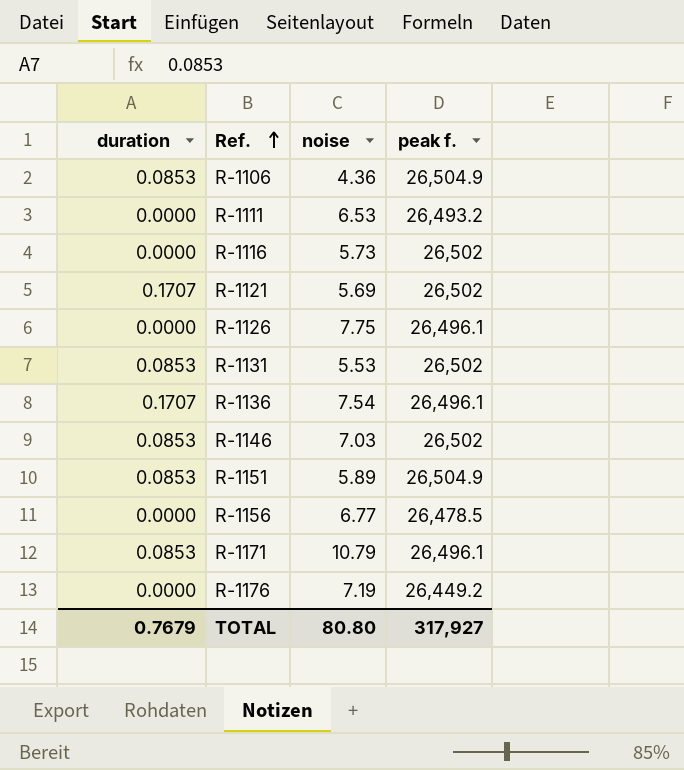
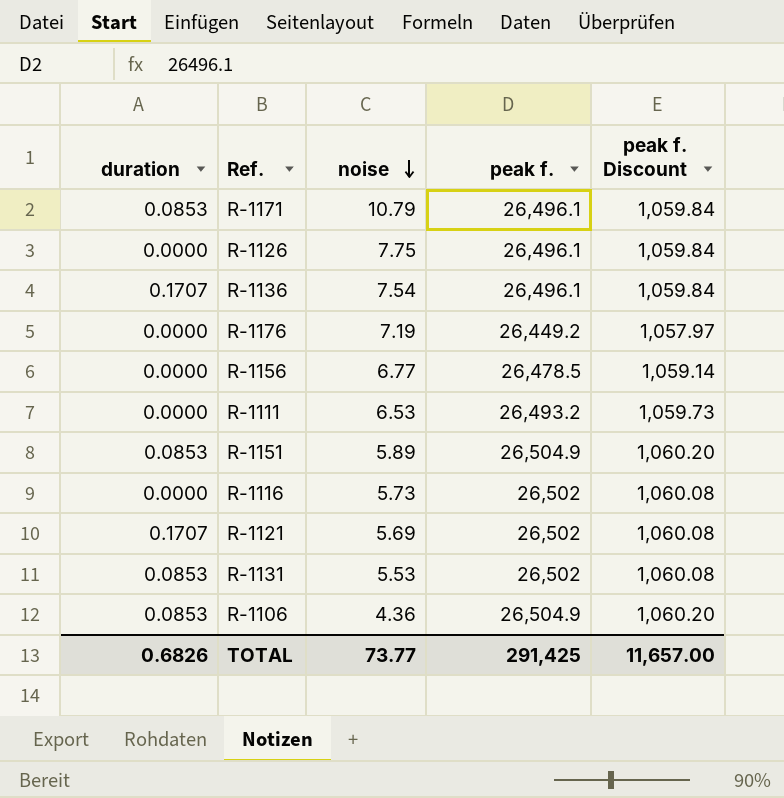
row order: Ref. ascending -> noise descending
column peak f. Discount | formula: none -> [peak f.] * 0.04
row R-1146: 0.0853 | 7.03 | 26,502 -> none
TOTAL | duration: 0.7679 -> 0.6826
TOTAL | noise: 80.80 -> 73.77
TOTAL | peak f.: 317,927 -> 291,425

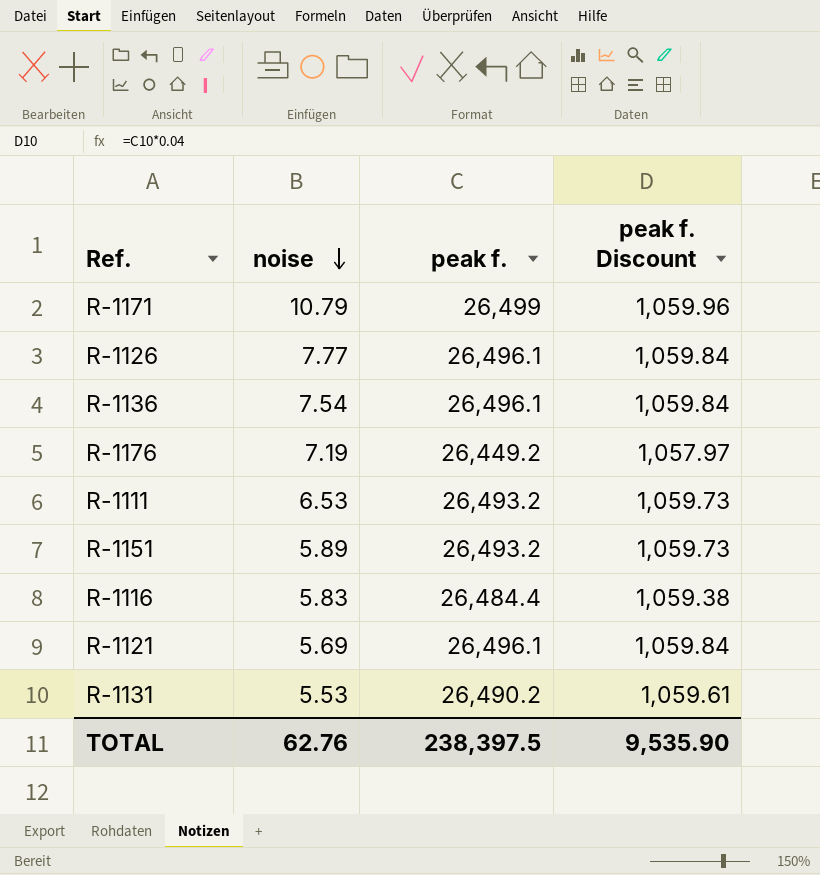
column duration | position: 1 -> none
row R-1156: 0.0000 | 6.77 | 26,478.5 | 1,059.14 -> none
row R-1106: 0.0853 | 4.36 | 26,504.9 | 1,060.20 -> none
R-1171 | peak f.: 26,496.1 -> 26,499
R-1171 | peak f. Discount: 1,059.84 -> 1,059.96
R-1126 | noise: 7.75 -> 7.77
R-1151 | peak f.: 26,504.9 -> 26,493.2
R-1151 | peak f. Discount: 1,060.20 -> 1,059.73
R-1116 | noise: 5.73 -> 5.83
R-1116 | peak f.: 26,502 -> 26,484.4
R-1116 | peak f. Discount: 1,060.08 -> 1,059.38
R-1121 | peak f.: 26,502 -> 26,496.1
R-1121 | peak f. Discount: 1,060.08 -> 1,059.84
R-1131 | peak f.: 26,502 -> 26,490.2
R-1131 | peak f. Discount: 1,060.08 -> 1,059.61
TOTAL | noise: 73.77 -> 62.76
TOTAL | peak f.: 291,425 -> 238,397.5
TOTAL | peak f. Discount: 11,657.00 -> 9,535.90

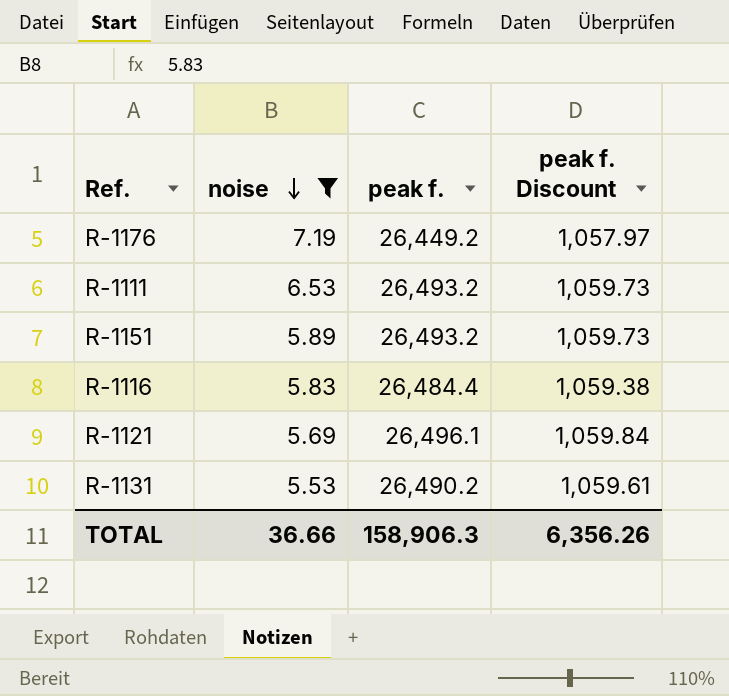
filter: none -> noise <= 7.19
TOTAL | noise: 62.76 -> 36.66
TOTAL | peak f.: 238,397.5 -> 158,906.3
TOTAL | peak f. Discount: 9,535.90 -> 6,356.26

